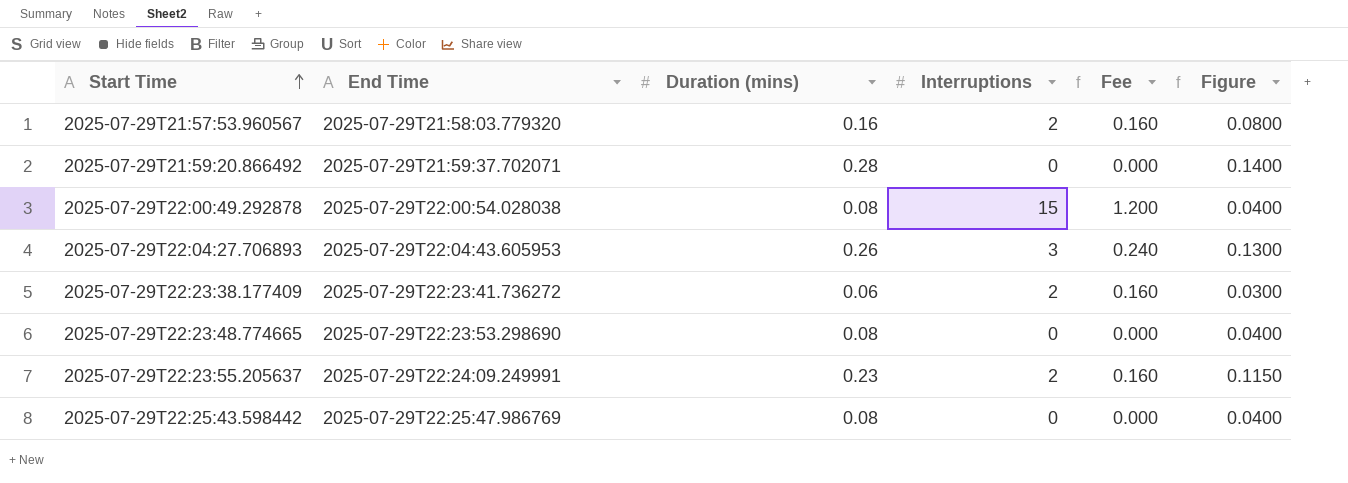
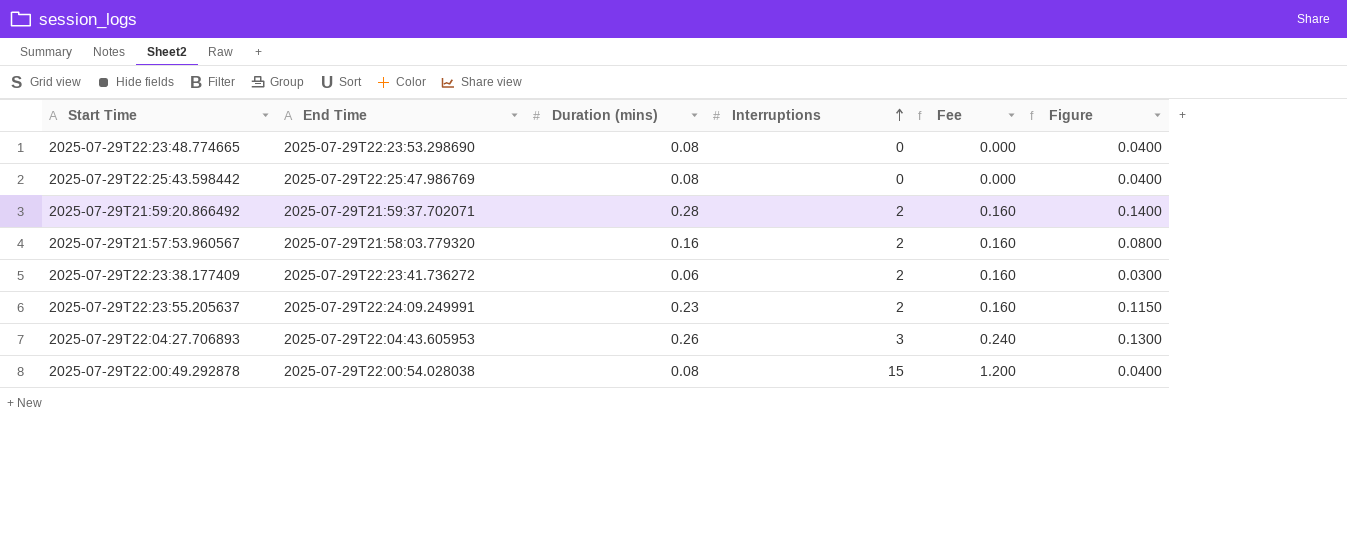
row order: Start Time ascending -> Interruptions ascending
2025-07-29T21:59:20.866492 | Interruptions: 0 -> 2
2025-07-29T21:59:20.866492 | Fee: 0.000 -> 0.160

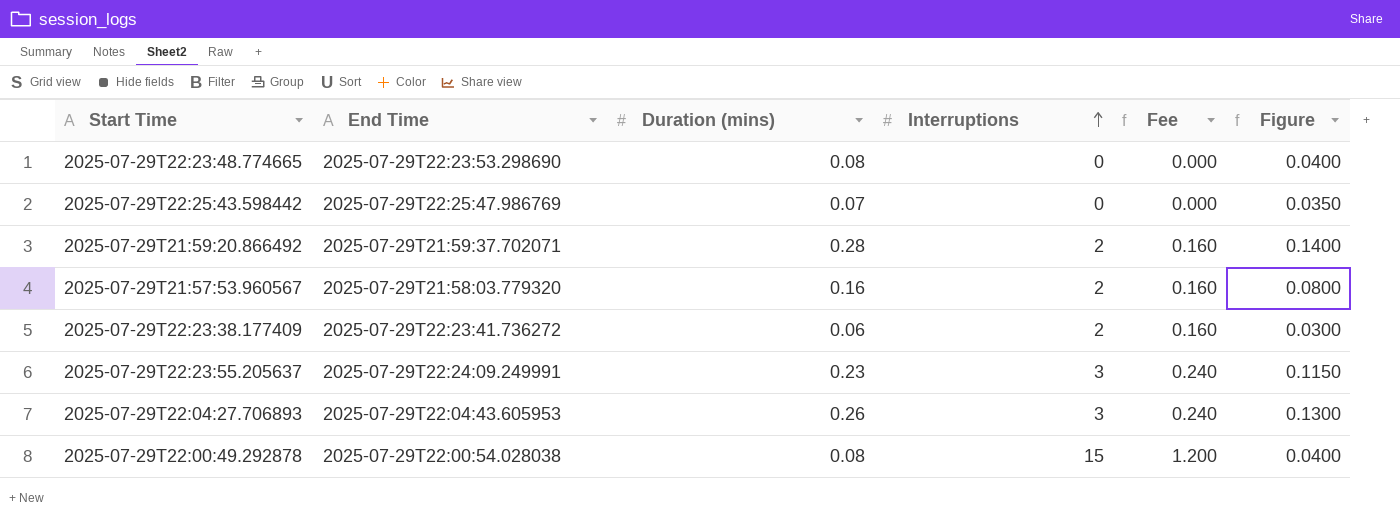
2025-07-29T22:25:43.598442 | Duration (mins): 0.08 -> 0.07
2025-07-29T22:25:43.598442 | Figure: 0.0400 -> 0.0350
2025-07-29T22:23:55.205637 | Interruptions: 2 -> 3
2025-07-29T22:23:55.205637 | Fee: 0.160 -> 0.240

